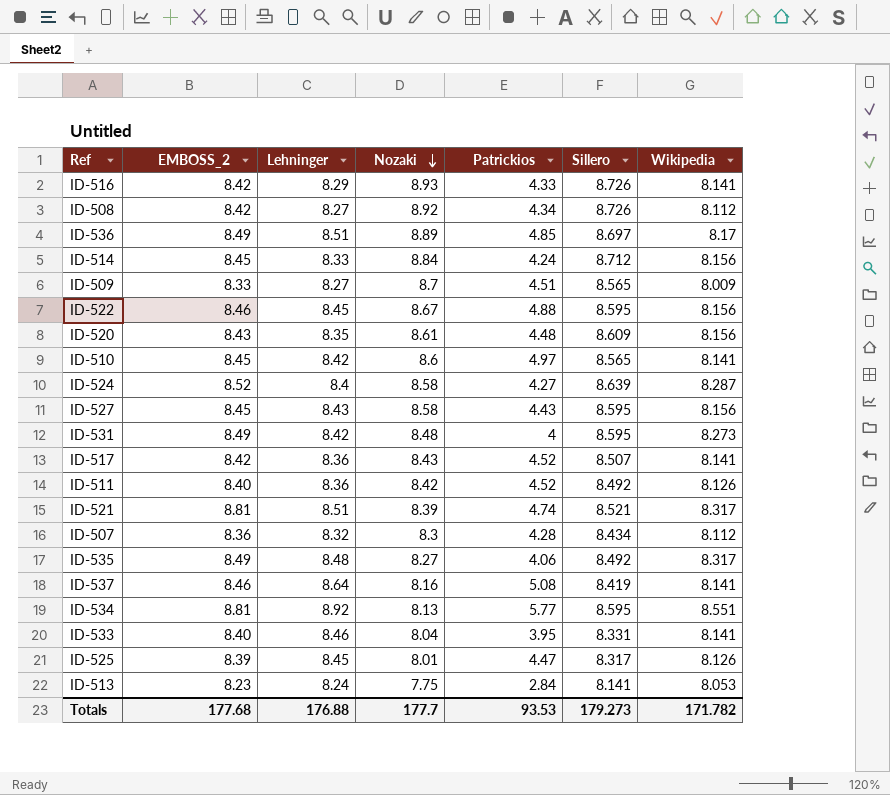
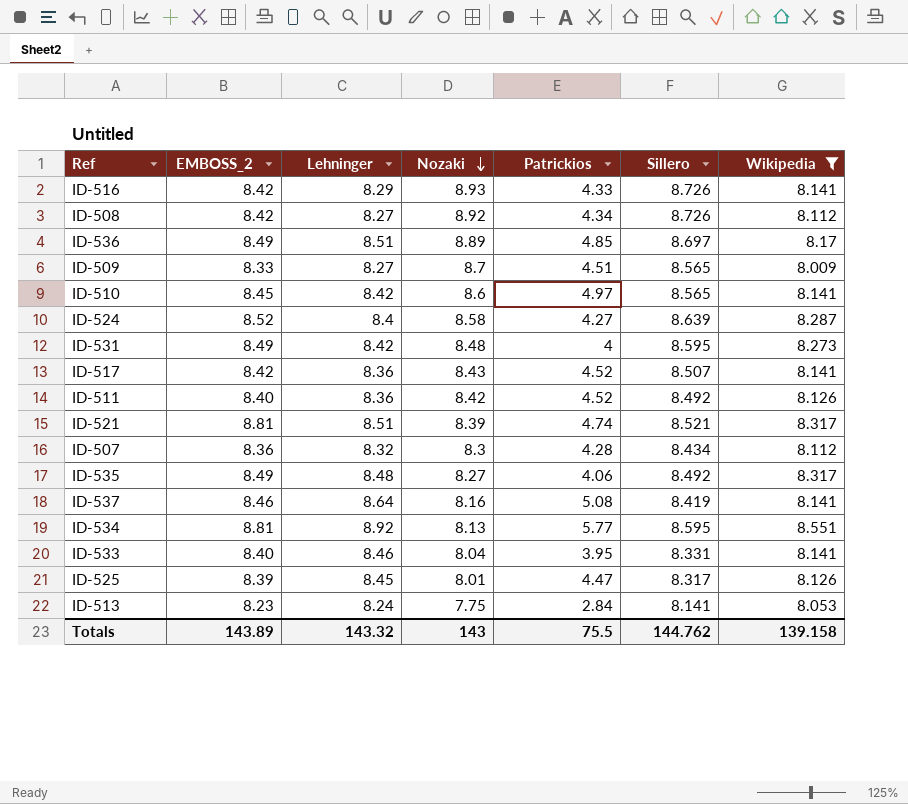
filter: none -> Wikipedia != 8.156
Totals | EMBOSS_2: 177.68 -> 143.89
Totals | Lehninger: 176.88 -> 143.32
Totals | Nozaki: 177.7 -> 143
Totals | Patrickios: 93.53 -> 75.5
Totals | Sillero: 179.273 -> 144.762
Totals | Wikipedia: 171.782 -> 139.158

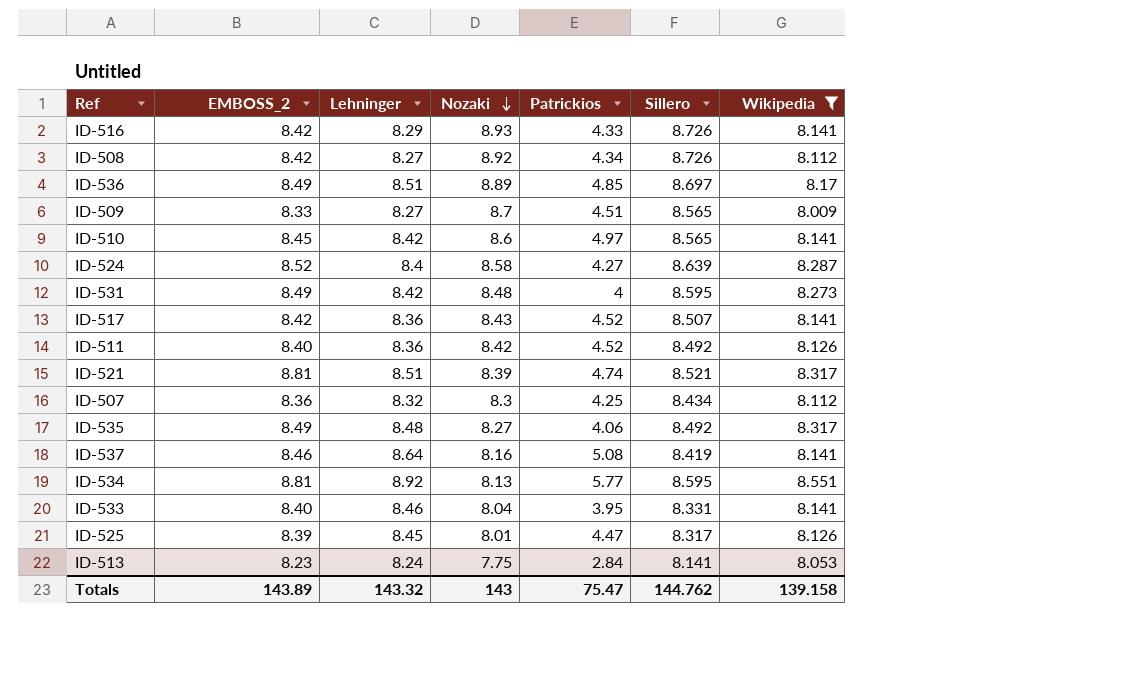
ID-507 | Patrickios: 4.28 -> 4.25
Totals | Patrickios: 75.5 -> 75.47

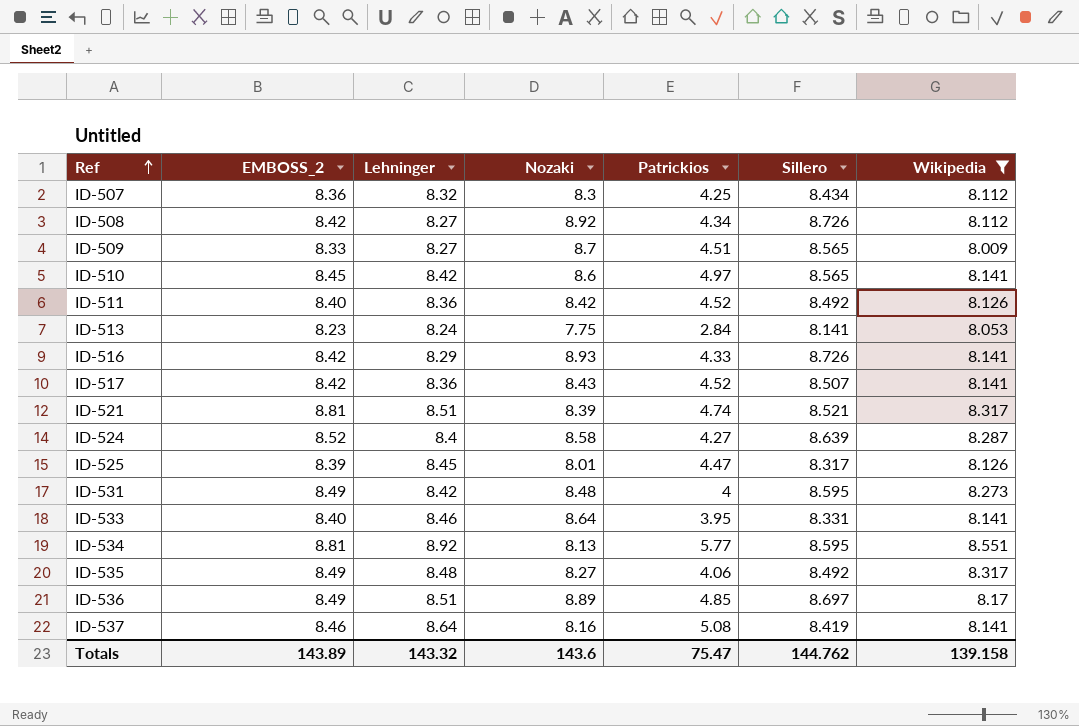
row order: Nozaki descending -> Ref ascending
ID-533 | Nozaki: 8.04 -> 8.64
Totals | Nozaki: 143 -> 143.6

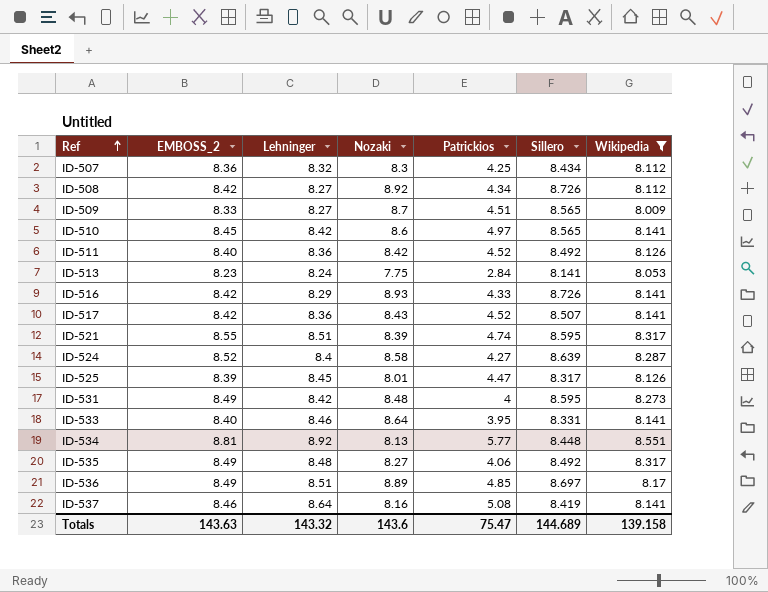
ID-521 | EMBOSS_2: 8.81 -> 8.55
ID-521 | Sillero: 8.521 -> 8.595
ID-534 | Sillero: 8.595 -> 8.448
Totals | EMBOSS_2: 143.89 -> 143.63
Totals | Sillero: 144.762 -> 144.689

